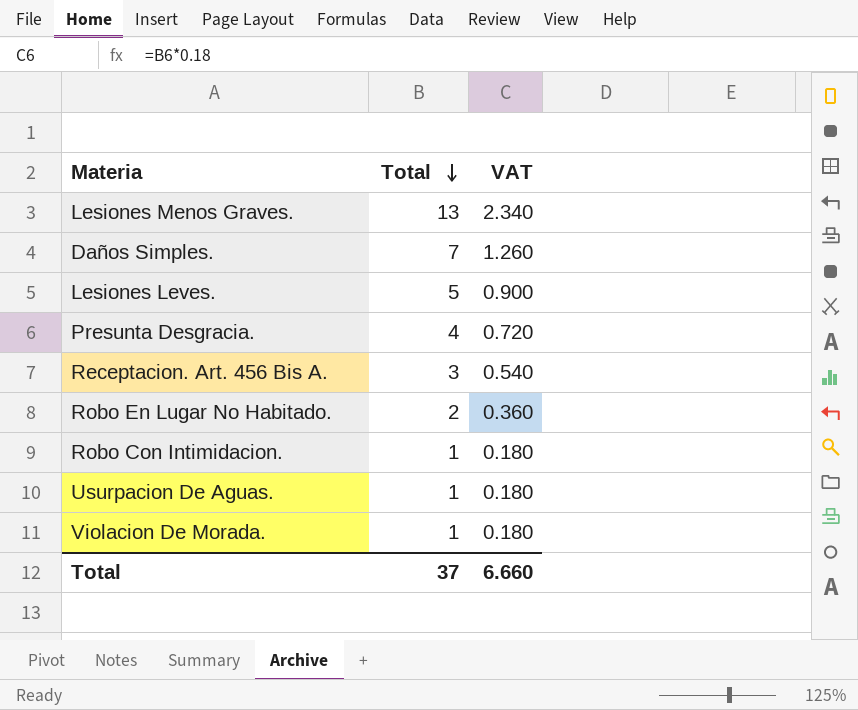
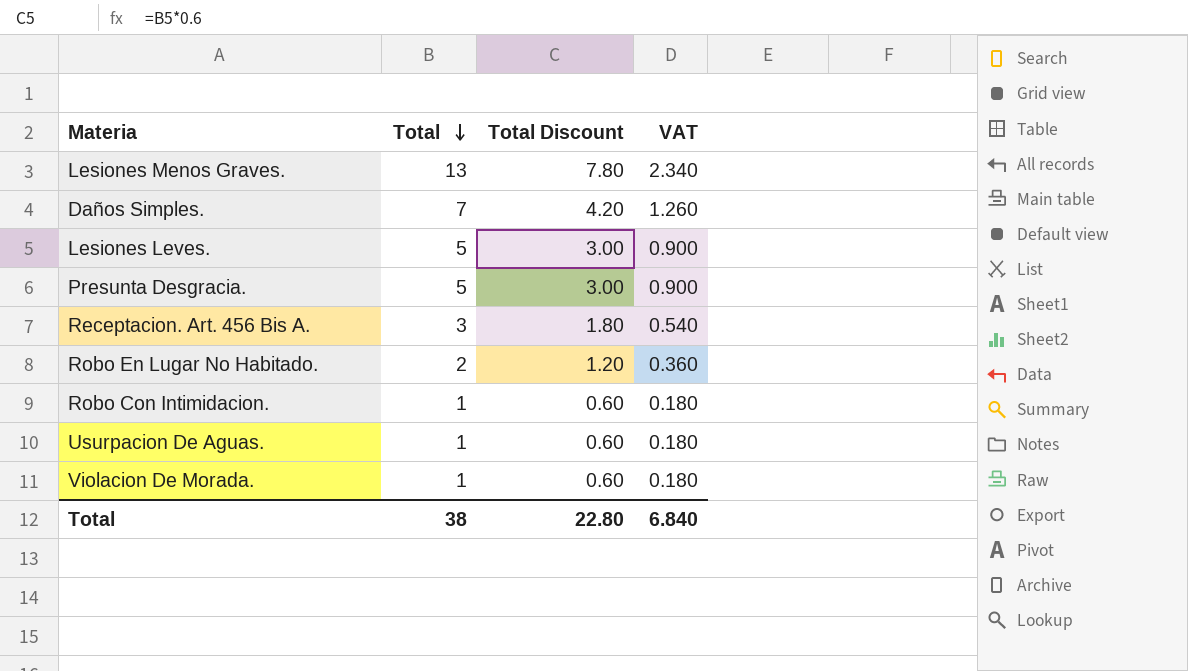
column Total Discount | formula: none -> [Total] * 0.6
Presunta Desgracia. | Total: 4 -> 5
Presunta Desgracia. | VAT: 0.720 -> 0.900
Total | Total: 37 -> 38
Total | VAT: 6.660 -> 6.840

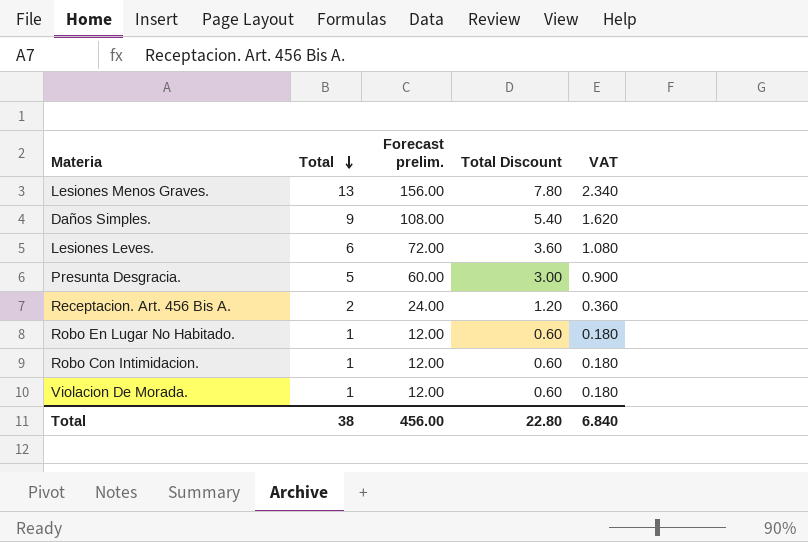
column Forecast prelim. | formula: none -> [Total] * 12
row Usurpacion De Aguas.: 1 | 0.60 | 0.180 -> none
Daños Simples. | Total: 7 -> 9
Daños Simples. | Total Discount: 4.20 -> 5.40
Daños Simples. | VAT: 1.260 -> 1.620
Lesiones Leves. | Total: 5 -> 6
Lesiones Leves. | Total Discount: 3.00 -> 3.60
Lesiones Leves. | VAT: 0.900 -> 1.080
Receptacion. Art. 456 Bis A. | Total: 3 -> 2
Receptacion. Art. 456 Bis A. | Total Discount: 1.80 -> 1.20
Receptacion. Art. 456 Bis A. | VAT: 0.540 -> 0.360
Robo En Lugar No Habitado. | Total: 2 -> 1
Robo En Lugar No Habitado. | Total Discount: 1.20 -> 0.60
Robo En Lugar No Habitado. | VAT: 0.360 -> 0.180

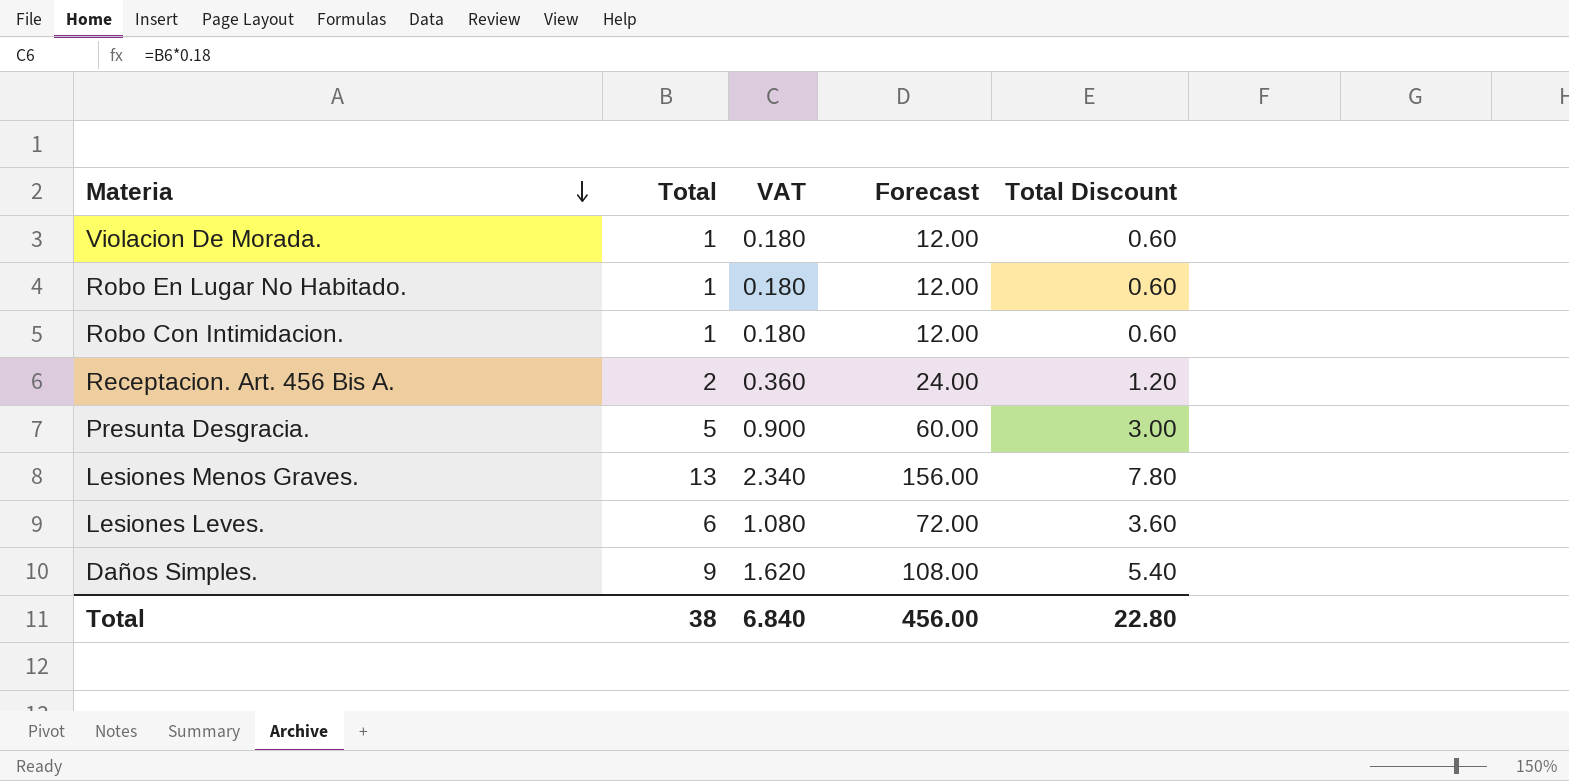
row order: Total descending -> Materia descending
column VAT | position: 5 -> 3
column name: Forecast prelim. -> Forecast

